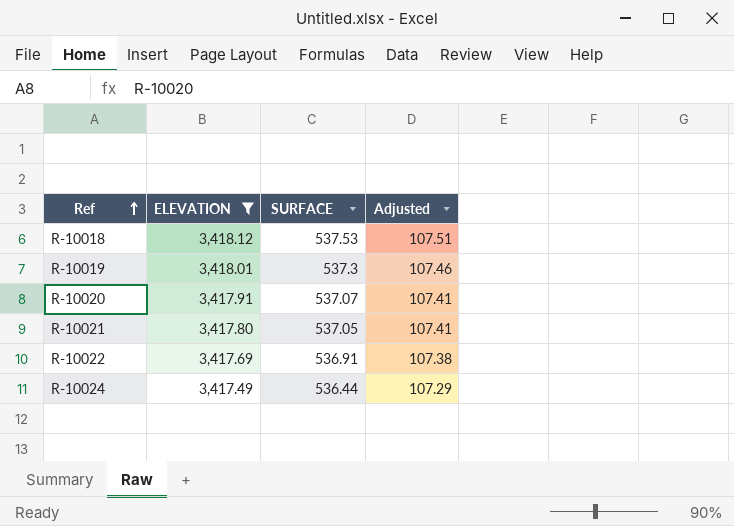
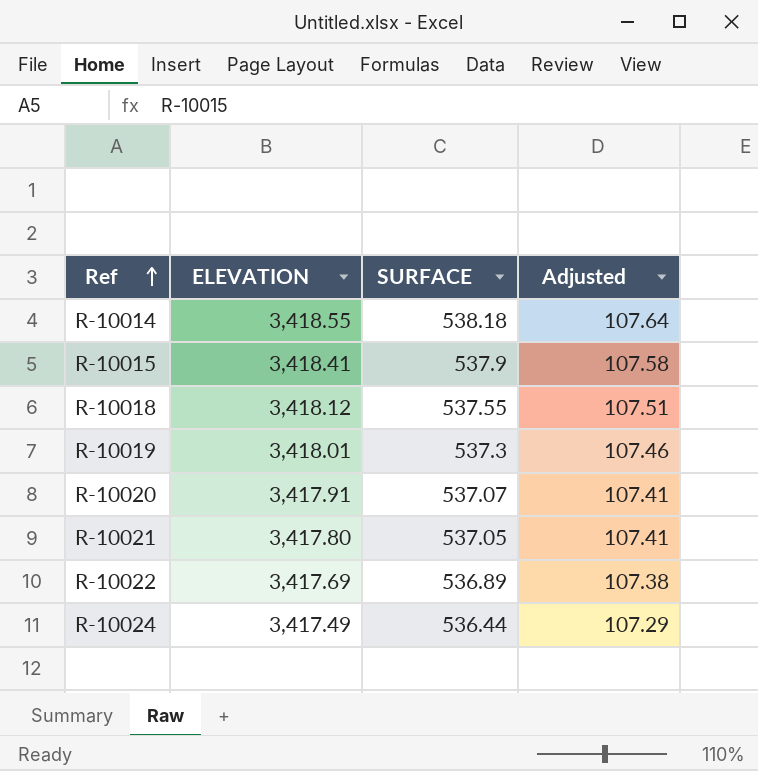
filter: ELEVATION <= 3,418.12 -> none
R-10018 | SURFACE: 537.53 -> 537.55
R-10022 | SURFACE: 536.91 -> 536.89

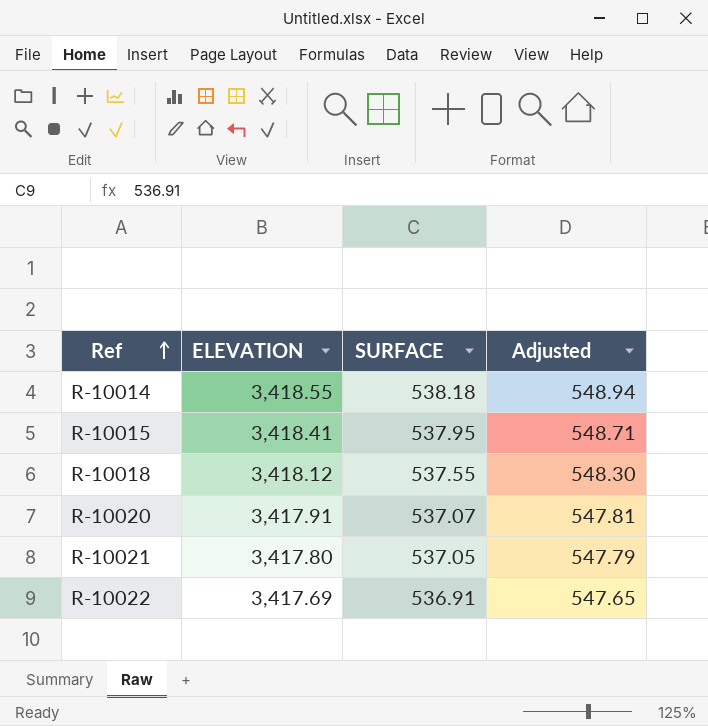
column Adjusted | formula: [SURFACE] * 0.2 -> [SURFACE] * 1.02
row R-10019: 3,418.01 | 537.3 | 107.46 -> none
row R-10024: 3,417.49 | 536.44 | 107.29 -> none
R-10015 | SURFACE: 537.9 -> 537.95
R-10022 | SURFACE: 536.89 -> 536.91

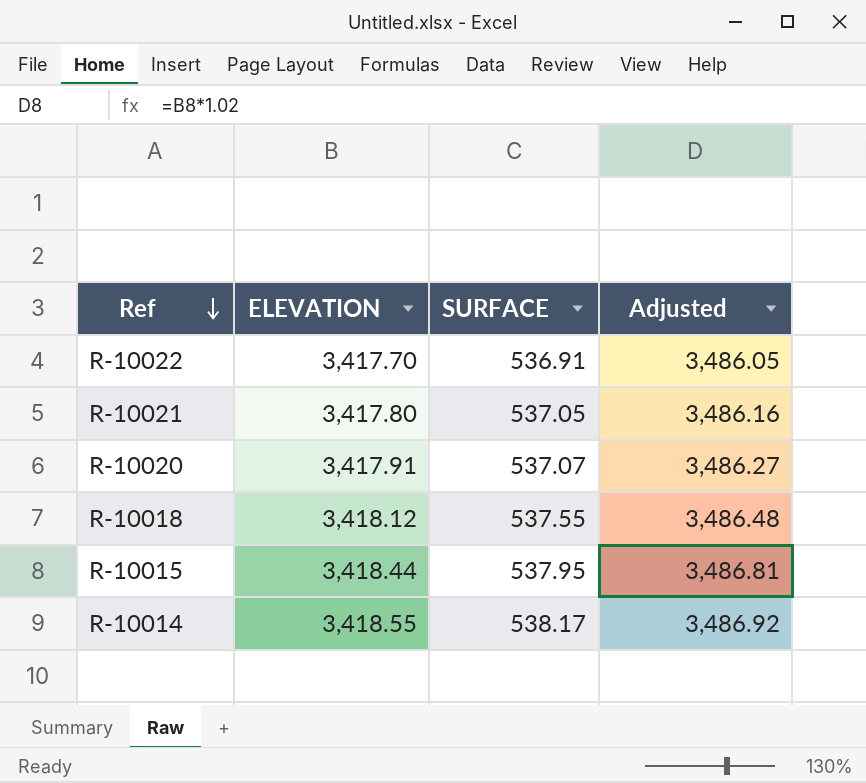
row order: Ref ascending -> Ref descending
column Adjusted | formula: [SURFACE] * 1.02 -> [ELEVATION] * 1.02
R-10022 | ELEVATION: 3,417.69 -> 3,417.70
R-10015 | ELEVATION: 3,418.41 -> 3,418.44
R-10014 | SURFACE: 538.18 -> 538.17

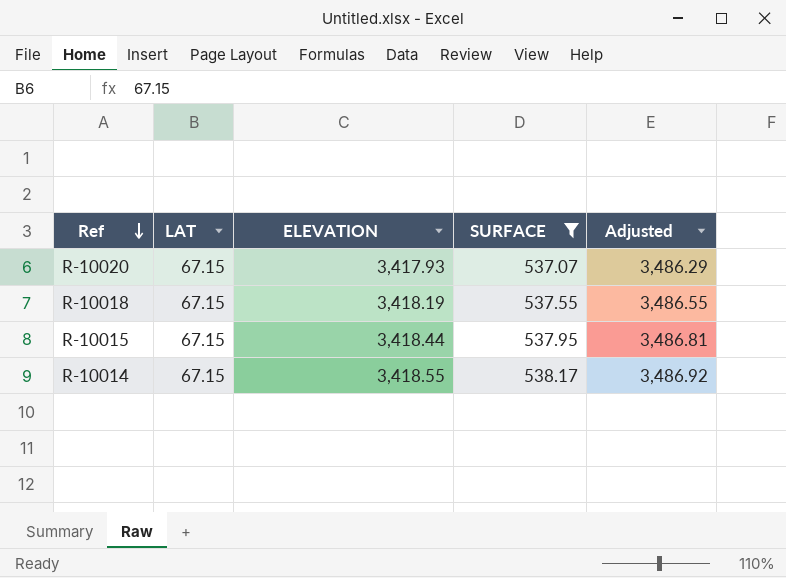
filter: none -> SURFACE >= 537.07
column LAT | position: none -> 2
R-10020 | ELEVATION: 3,417.91 -> 3,417.93
R-10020 | Adjusted: 3,486.27 -> 3,486.29
R-10018 | ELEVATION: 3,418.12 -> 3,418.19
R-10018 | Adjusted: 3,486.48 -> 3,486.55

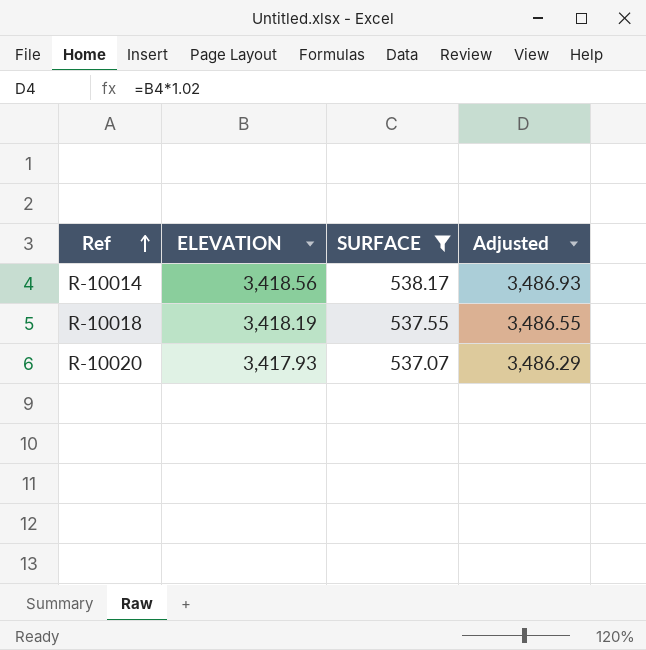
row order: Ref descending -> Ref ascending
column LAT | position: 2 -> none
row R-10015: 67.15 | 3,418.44 | 537.95 | 3,486.81 -> none
R-10014 | ELEVATION: 3,418.55 -> 3,418.56
R-10014 | Adjusted: 3,486.92 -> 3,486.93

